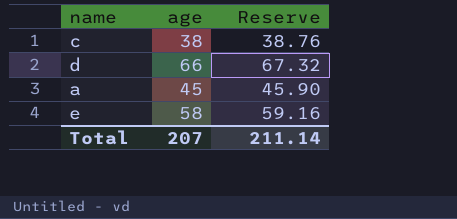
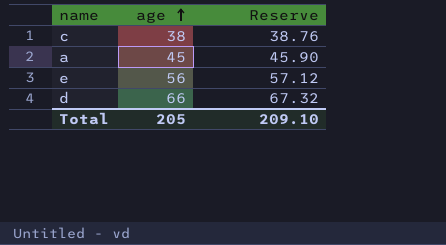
row order: none -> age ascending
e | age: 58 -> 56
e | Reserve: 59.16 -> 57.12
Total | age: 207 -> 205
Total | Reserve: 211.14 -> 209.10

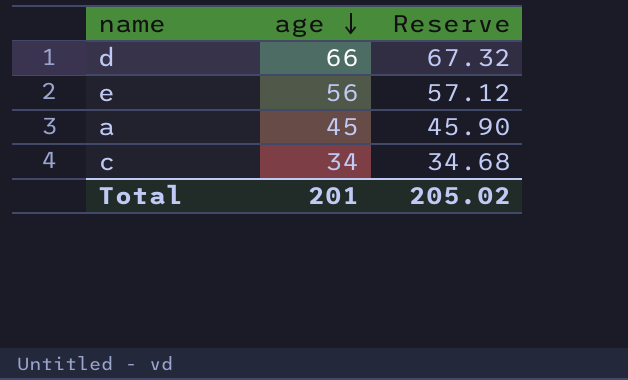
row order: age ascending -> age descending
c | age: 38 -> 34
c | Reserve: 38.76 -> 34.68
Total | age: 205 -> 201
Total | Reserve: 209.10 -> 205.02

